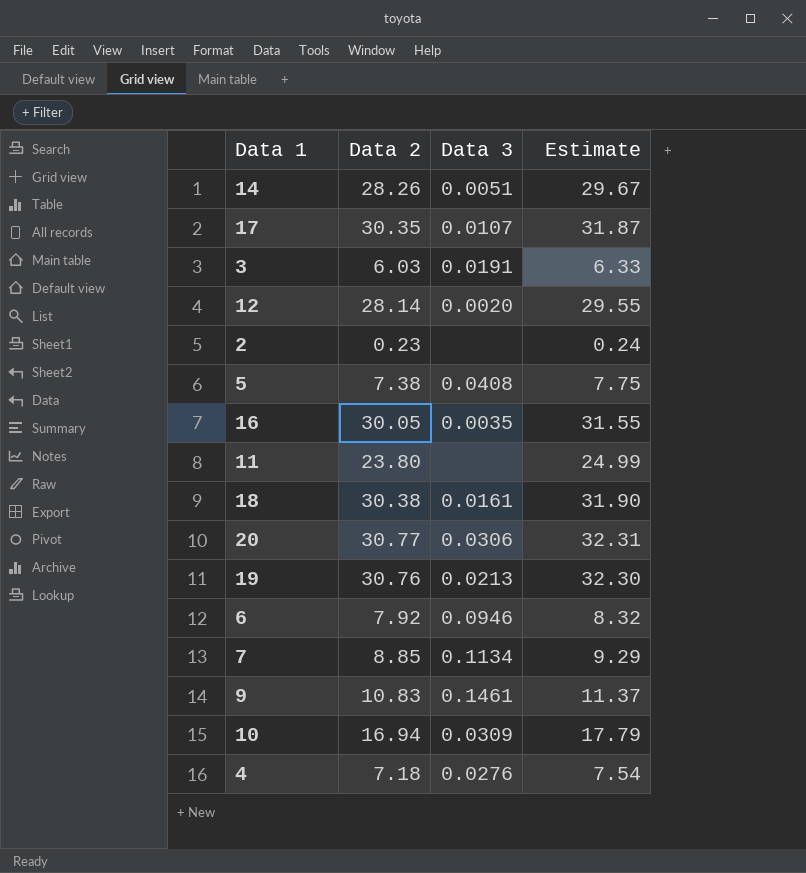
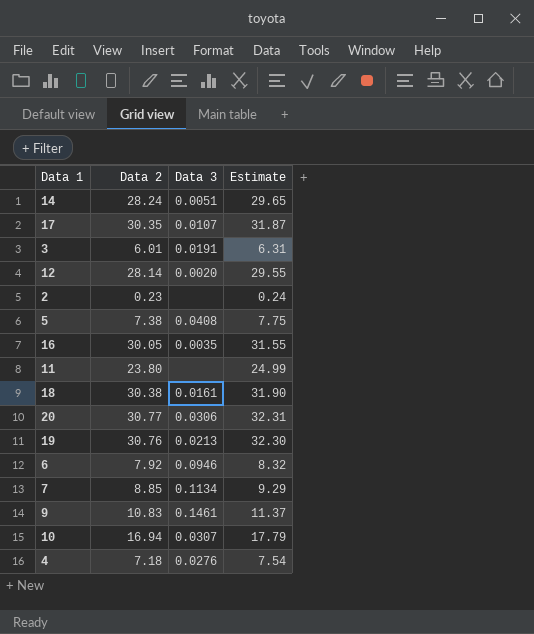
14 | Data 2: 28.26 -> 28.24
14 | Estimate: 29.67 -> 29.65
3 | Data 2: 6.03 -> 6.01
3 | Estimate: 6.33 -> 6.31
10 | Data 3: 0.0309 -> 0.0307

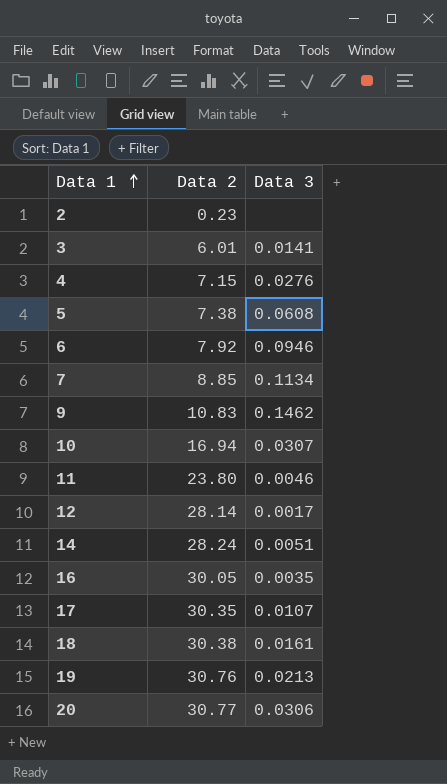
row order: none -> Data 1 ascending
column Estimate | formula: [Data 2] * 1.05 -> none
3 | Data 3: 0.0191 -> 0.0141
4 | Data 2: 7.18 -> 7.15
5 | Data 3: 0.0408 -> 0.0608
9 | Data 3: 0.1461 -> 0.1462
11 | Data 3: none -> 0.0046
12 | Data 3: 0.0020 -> 0.0017

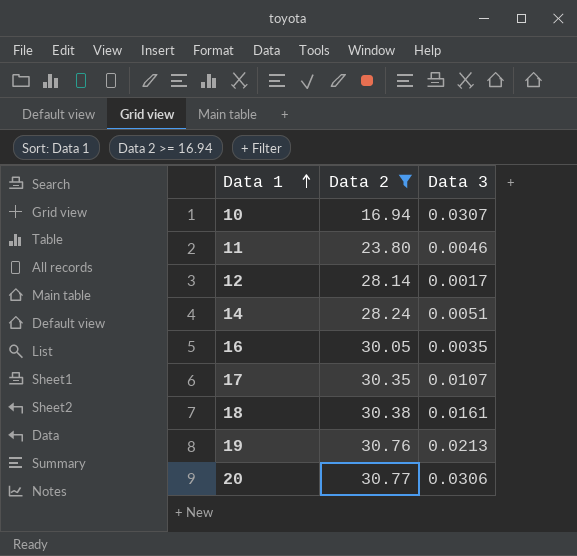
filter: none -> Data 2 >= 16.94

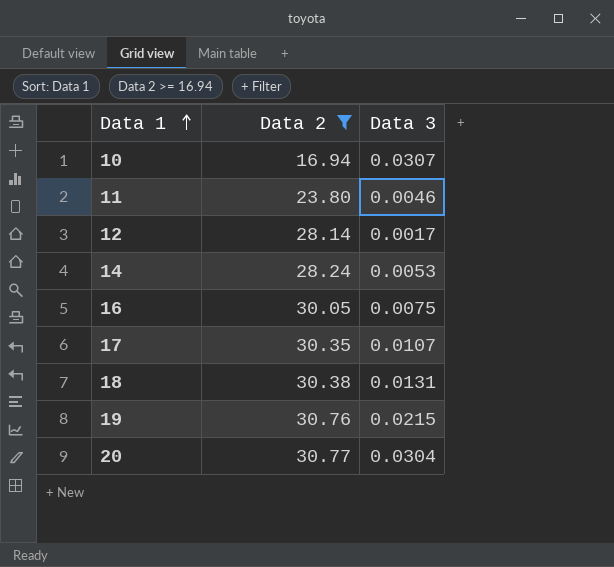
14 | Data 3: 0.0051 -> 0.0053
16 | Data 3: 0.0035 -> 0.0075
18 | Data 3: 0.0161 -> 0.0131
19 | Data 3: 0.0213 -> 0.0215
20 | Data 3: 0.0306 -> 0.0304

